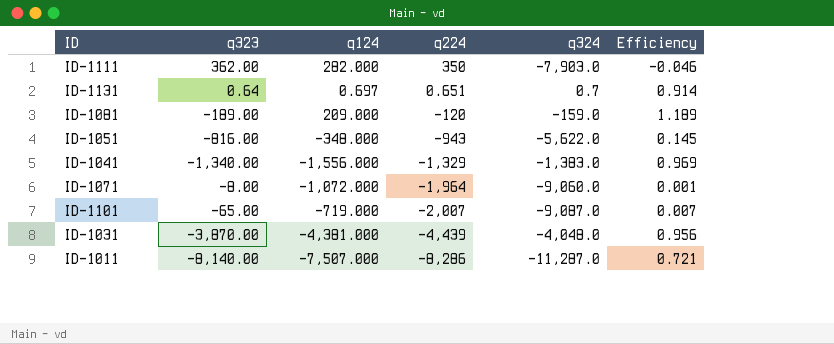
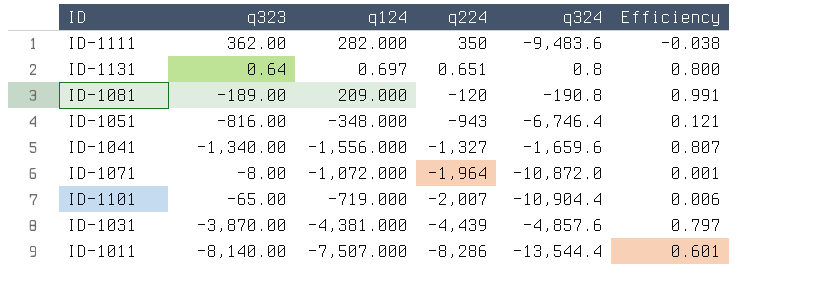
ID-1111 | q324: -7,903.0 -> -9,483.6
ID-1111 | Efficiency: -0.046 -> -0.038
ID-1131 | q324: 0.7 -> 0.8
ID-1131 | Efficiency: 0.914 -> 0.800
ID-1081 | q324: -159.0 -> -190.8
ID-1081 | Efficiency: 1.189 -> 0.991
ID-1051 | q324: -5,622.0 -> -6,746.4
ID-1051 | Efficiency: 0.145 -> 0.121
ID-1041 | q224: -1,329 -> -1,327
ID-1041 | q324: -1,383.0 -> -1,659.6
ID-1041 | Efficiency: 0.969 -> 0.807
ID-1071 | q324: -9,060.0 -> -10,872.0
ID-1101 | q324: -9,087.0 -> -10,904.4
ID-1101 | Efficiency: 0.007 -> 0.006
ID-1031 | q324: -4,048.0 -> -4,857.6
ID-1031 | Efficiency: 0.956 -> 0.797
ID-1011 | q324: -11,287.0 -> -13,544.4
ID-1011 | Efficiency: 0.721 -> 0.601

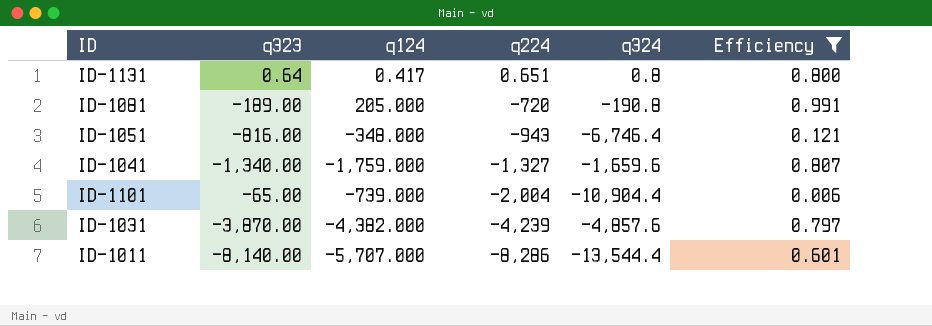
filter: none -> Efficiency >= 0.006
ID-1131 | q124: 0.697 -> 0.417
ID-1081 | q124: 209.000 -> 205.000
ID-1081 | q224: -120 -> -720
ID-1041 | q124: -1,556.000 -> -1,759.000
ID-1101 | q124: -719.000 -> -739.000
ID-1101 | q224: -2,007 -> -2,004
ID-1031 | q124: -4,381.000 -> -4,382.000
ID-1031 | q224: -4,439 -> -4,239
ID-1011 | q124: -7,507.000 -> -5,707.000

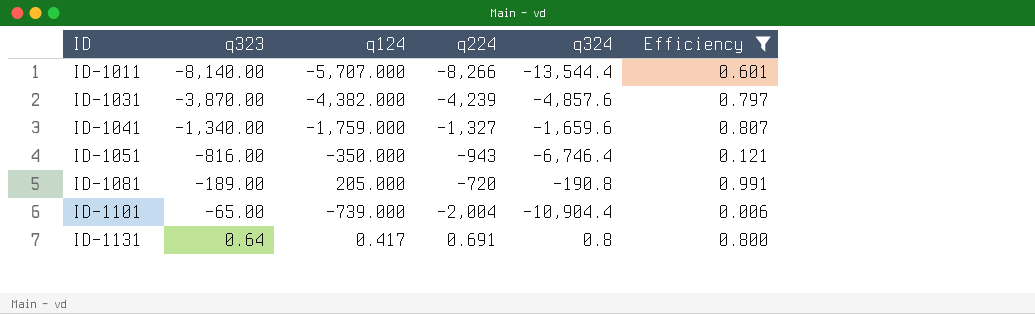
row order: q224 descending -> ID ascending
ID-1011 | q224: -8,286 -> -8,266
ID-1051 | q124: -348.000 -> -350.000
ID-1131 | q224: 0.651 -> 0.691

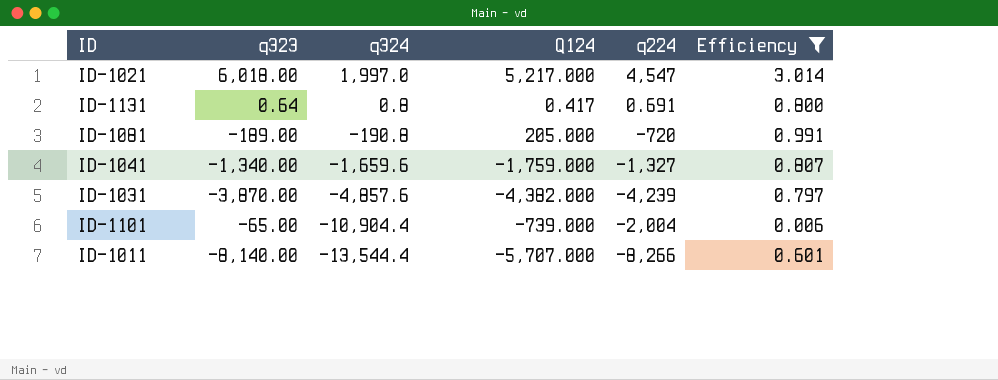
row order: ID ascending -> q324 descending
column q324 | position: 5 -> 3
column name: q124 -> Q124
row ID-1051: -816.00 | -350.000 | -943 | -6,746.4 | 0.121 -> none
row ID-1021: none -> 6,018.00 | 1,997.0 | 5,217.000 | 4,547 | 3.014

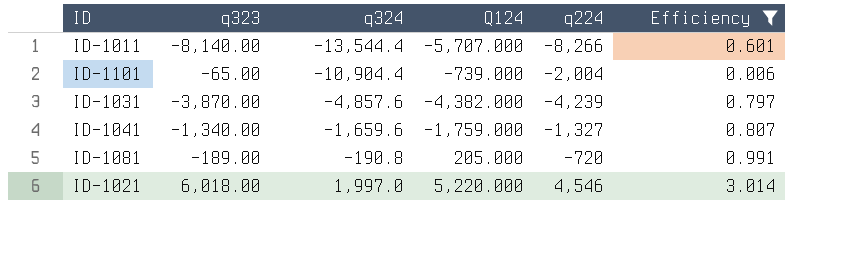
row order: q324 descending -> q324 ascending
row ID-1131: 0.64 | 0.8 | 0.417 | 0.691 | 0.800 -> none
ID-1021 | Q124: 5,217.000 -> 5,220.000
ID-1021 | q224: 4,547 -> 4,546

